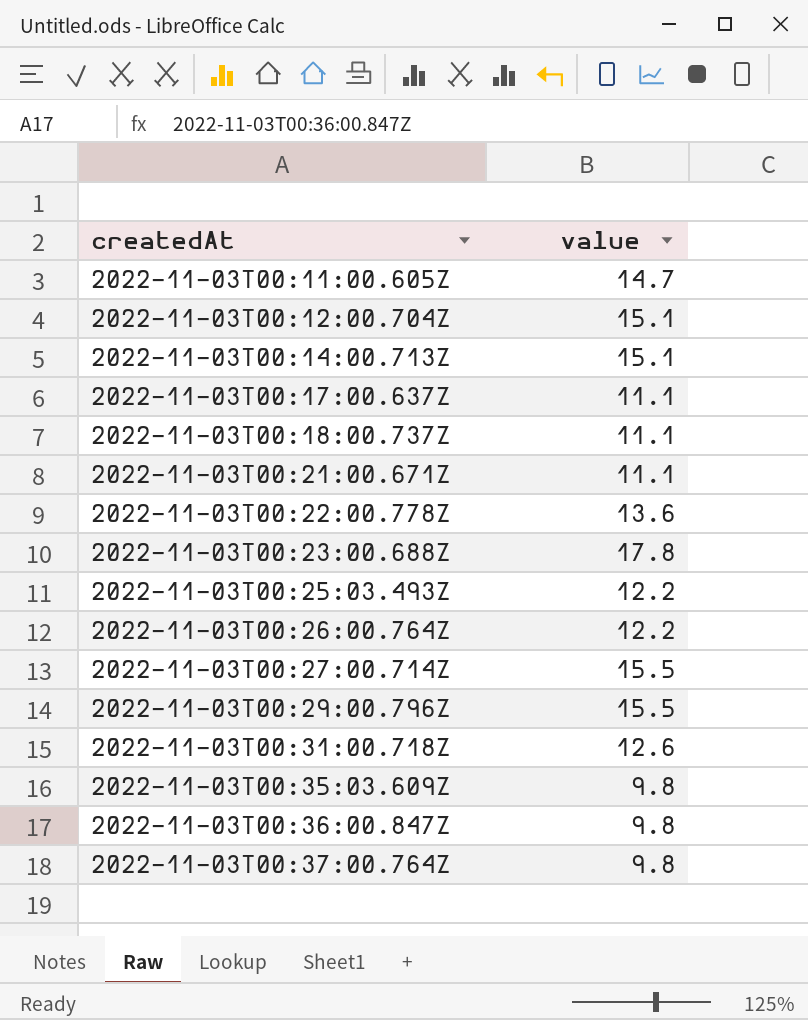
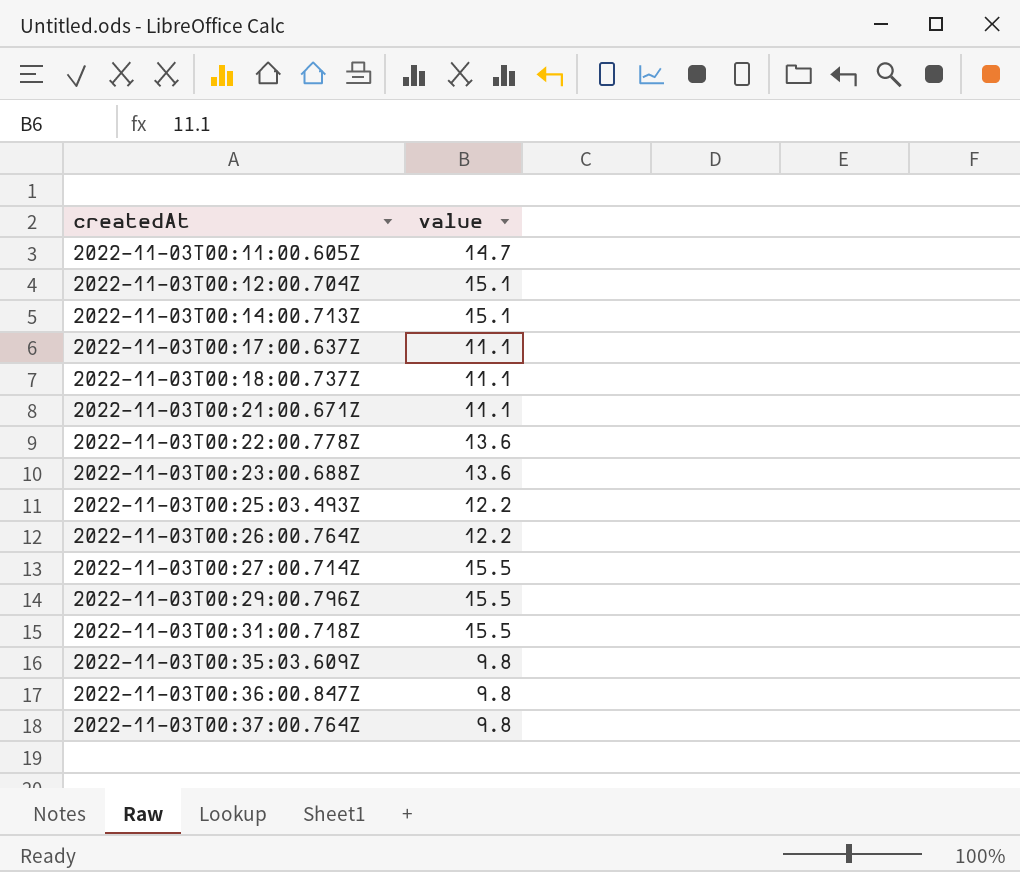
2022-11-03T00:23:00.688Z | value: 17.8 -> 13.6
2022-11-03T00:31:00.718Z | value: 12.6 -> 15.5

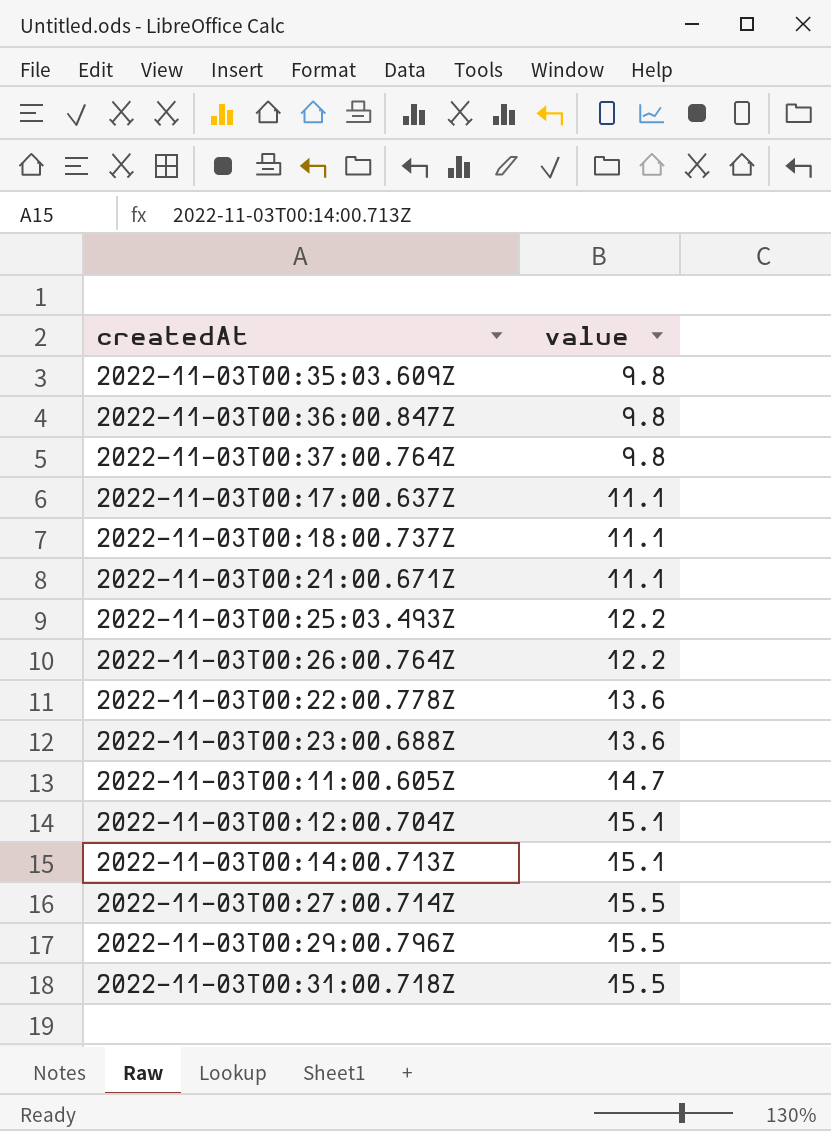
row order: createdAt ascending -> value ascending

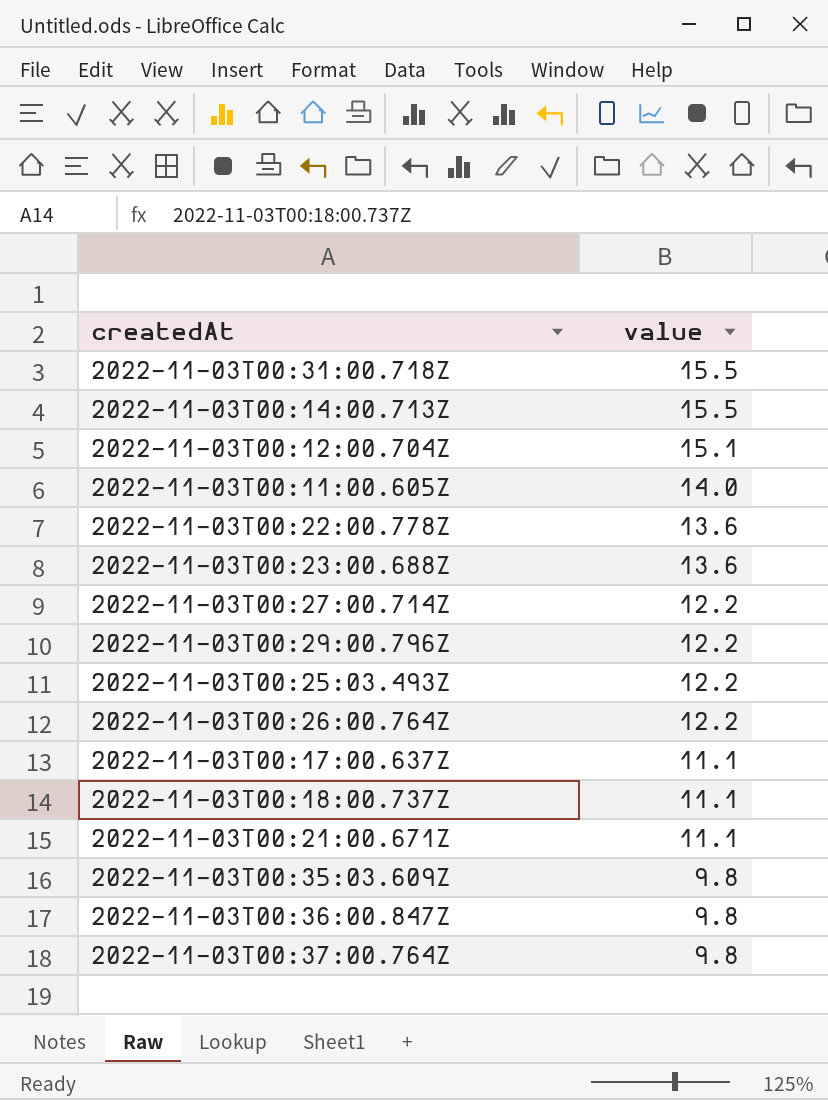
row order: value ascending -> value descending
2022-11-03T00:14:00.713Z | value: 15.1 -> 15.5
2022-11-03T00:11:00.605Z | value: 14.7 -> 14.0
2022-11-03T00:27:00.714Z | value: 15.5 -> 12.2
2022-11-03T00:29:00.796Z | value: 15.5 -> 12.2

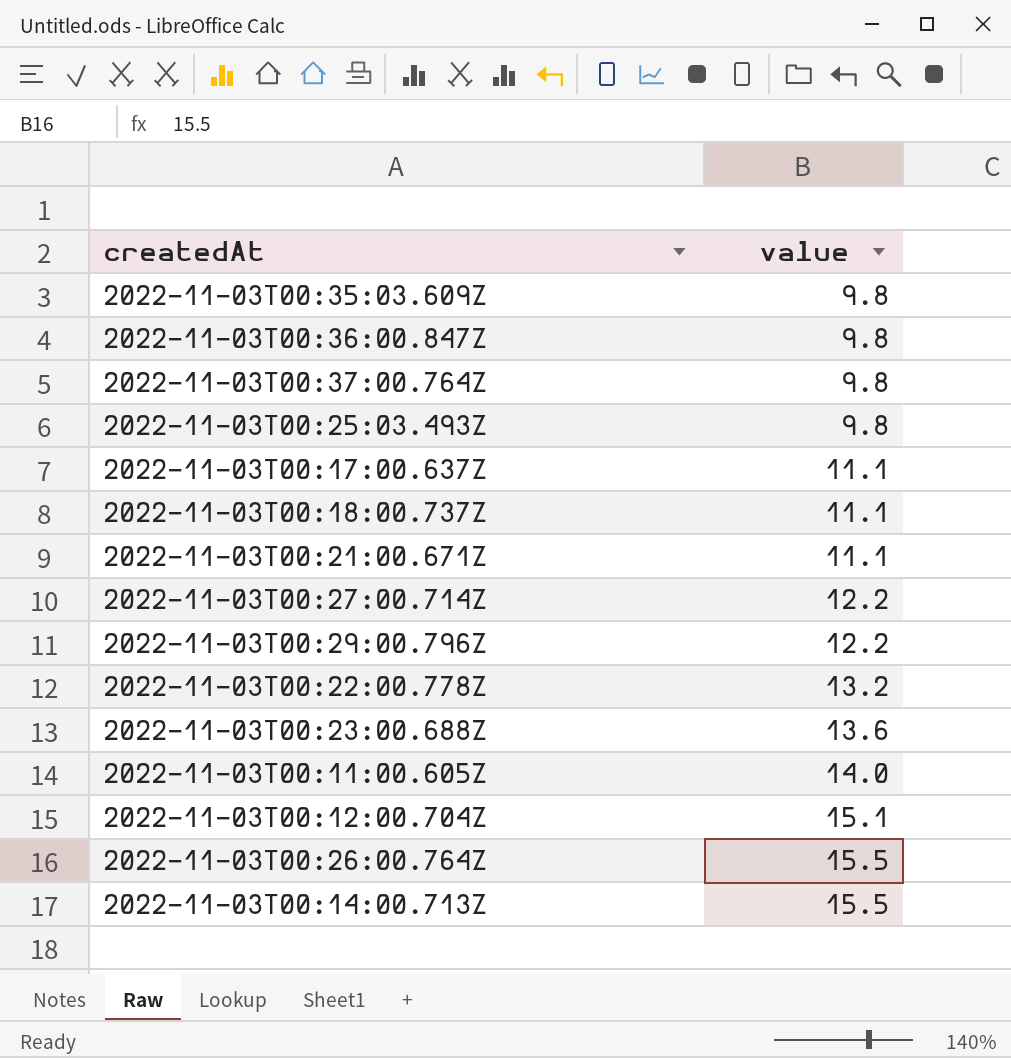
row order: value descending -> value ascending
row 2022-11-03T00:31:00.718Z: 15.5 -> none
2022-11-03T00:25:03.493Z | value: 12.2 -> 9.8
2022-11-03T00:22:00.778Z | value: 13.6 -> 13.2
2022-11-03T00:26:00.764Z | value: 12.2 -> 15.5

